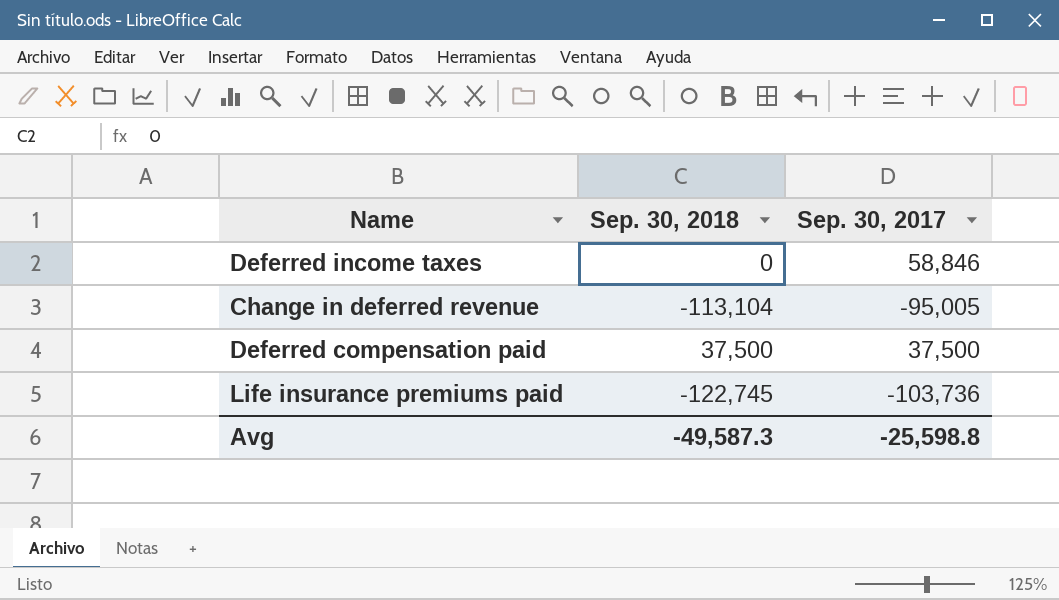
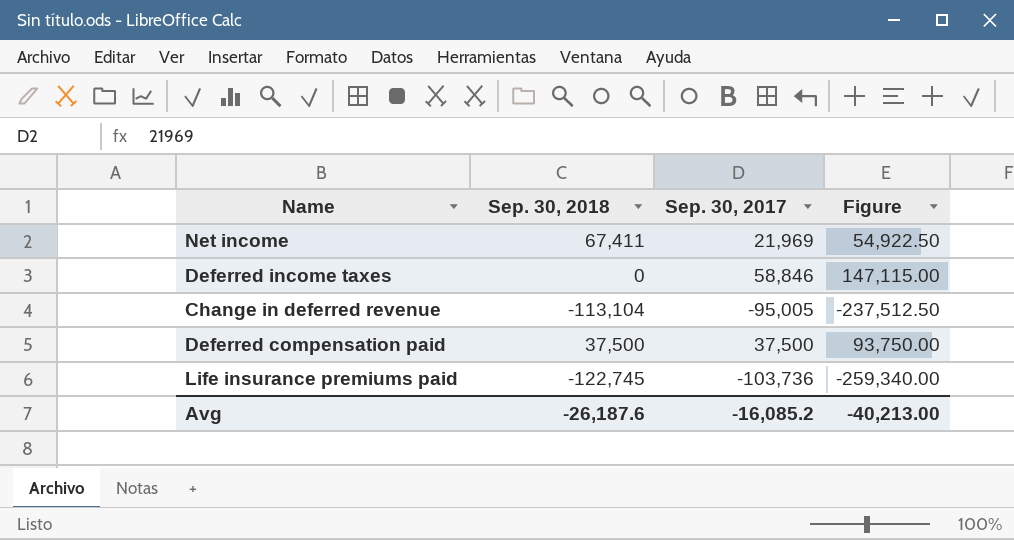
column Figure | formula: none -> [Sep. 30, 2017] * 2.5
row Net income: none -> 67,411 | 21,969 | 54,922.50
Avg | Sep. 30, 2018: -49,587.3 -> -26,187.6
Avg | Sep. 30, 2017: -25,598.8 -> -16,085.2

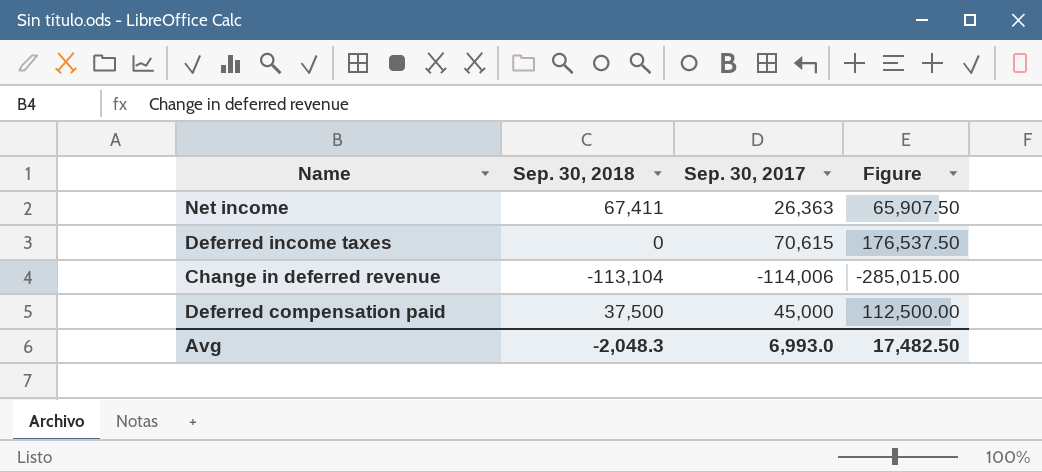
row Life insurance premiums paid: -122,745 | -103,736 | -259,340.00 -> none
Net income | Sep. 30, 2017: 21,969 -> 26,363
Net income | Figure: 54,922.50 -> 65,907.50
Deferred income taxes | Sep. 30, 2017: 58,846 -> 70,615
Deferred income taxes | Figure: 147,115.00 -> 176,537.50
Change in deferred revenue | Sep. 30, 2017: -95,005 -> -114,006
Change in deferred revenue | Figure: -237,512.50 -> -285,015.00
Deferred compensation paid | Sep. 30, 2017: 37,500 -> 45,000
Deferred compensation paid | Figure: 93,750.00 -> 112,500.00
Avg | Sep. 30, 2018: -26,187.6 -> -2,048.3
Avg | Sep. 30, 2017: -16,085.2 -> 6,993.0
Avg | Figure: -40,213.00 -> 17,482.50

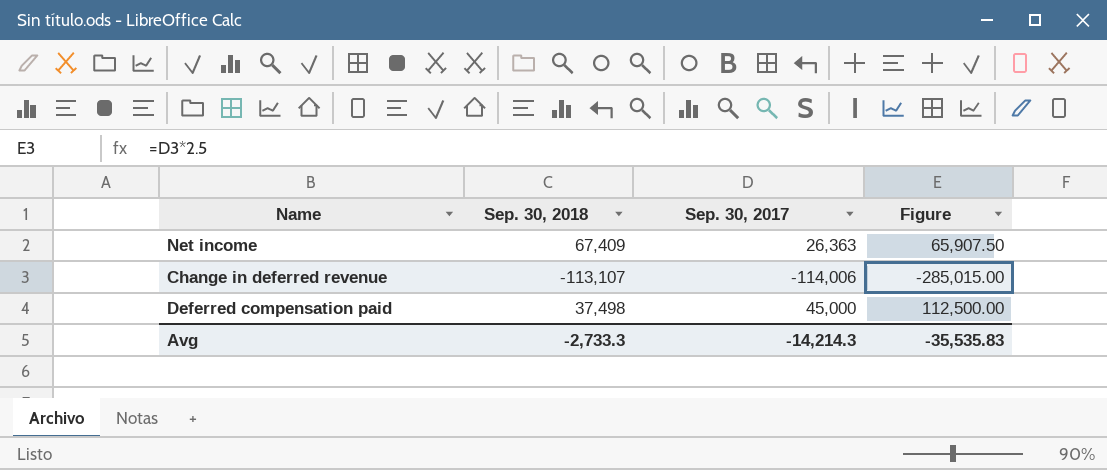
row Deferred income taxes: 0 | 70,615 | 176,537.50 -> none
Net income | Sep. 30, 2018: 67,411 -> 67,409
Change in deferred revenue | Sep. 30, 2018: -113,104 -> -113,107
Deferred compensation paid | Sep. 30, 2018: 37,500 -> 37,498
Avg | Sep. 30, 2018: -2,048.3 -> -2,733.3
Avg | Sep. 30, 2017: 6,993.0 -> -14,214.3
Avg | Figure: 17,482.50 -> -35,535.83

